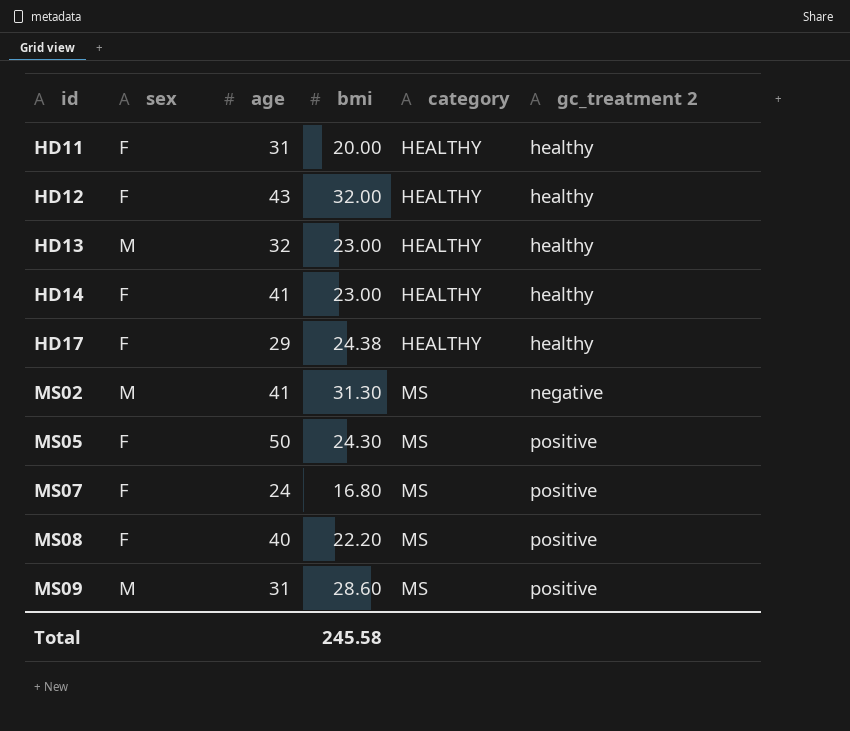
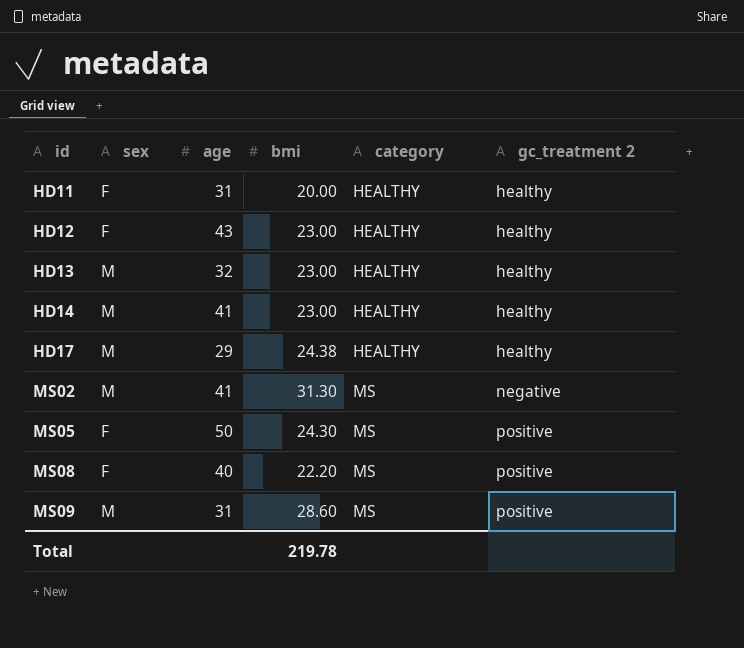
row MS07: F | 24 | 16.80 | MS | positive -> none
HD12 | bmi: 32.00 -> 23.00
HD14 | sex: F -> M
HD17 | sex: F -> M
Total | bmi: 245.58 -> 219.78

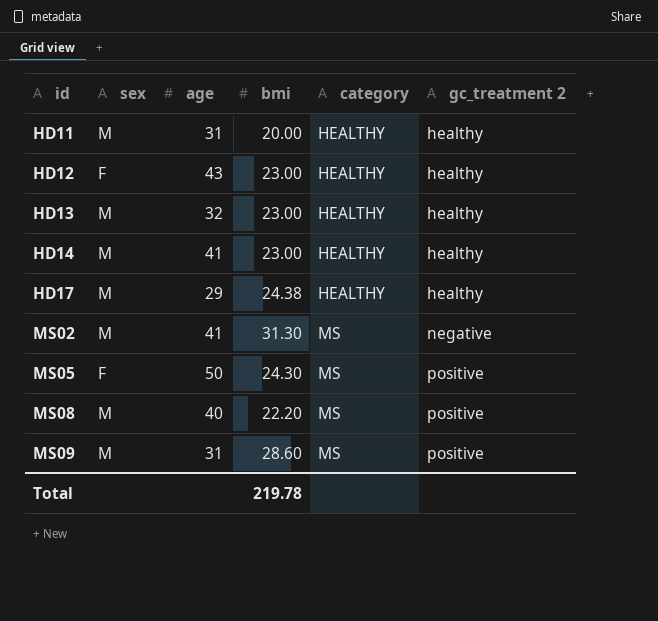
HD11 | sex: F -> M
MS08 | sex: F -> M

